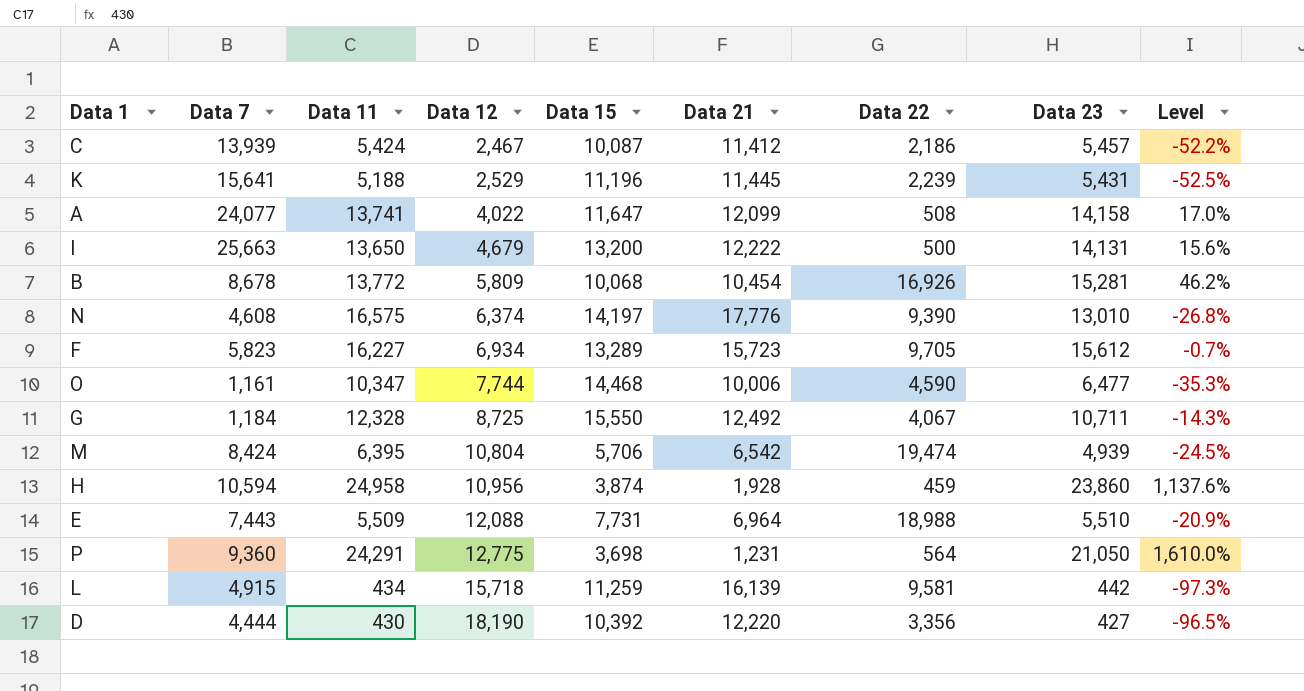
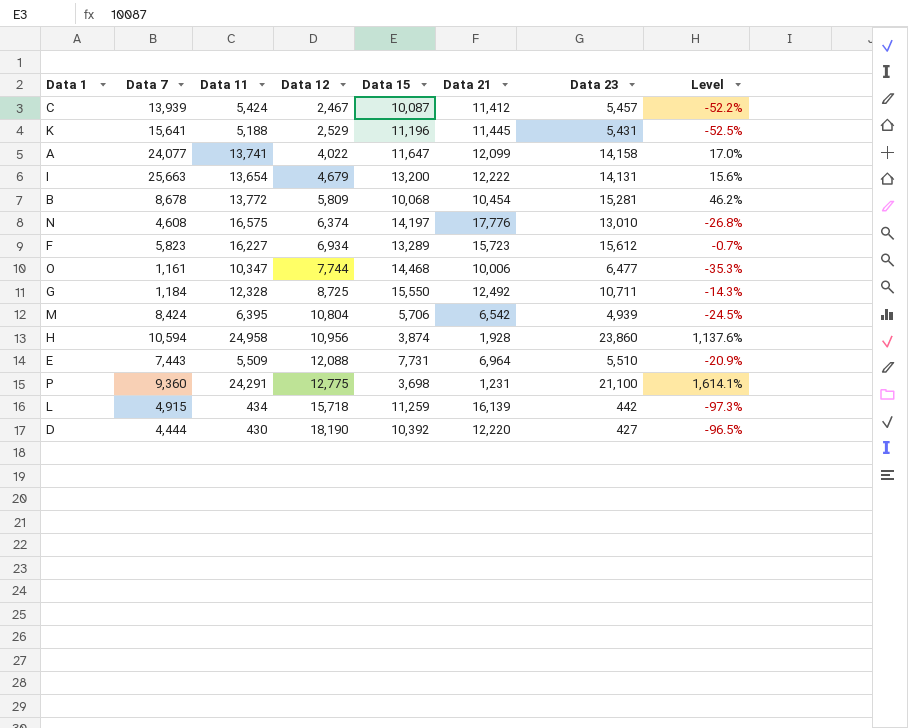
column Data 22 | position: 7 -> none
I | Data 11: 13,650 -> 13,654
P | Data 23: 21,050 -> 21,100
P | Level: 1,610.0% -> 1,614.1%

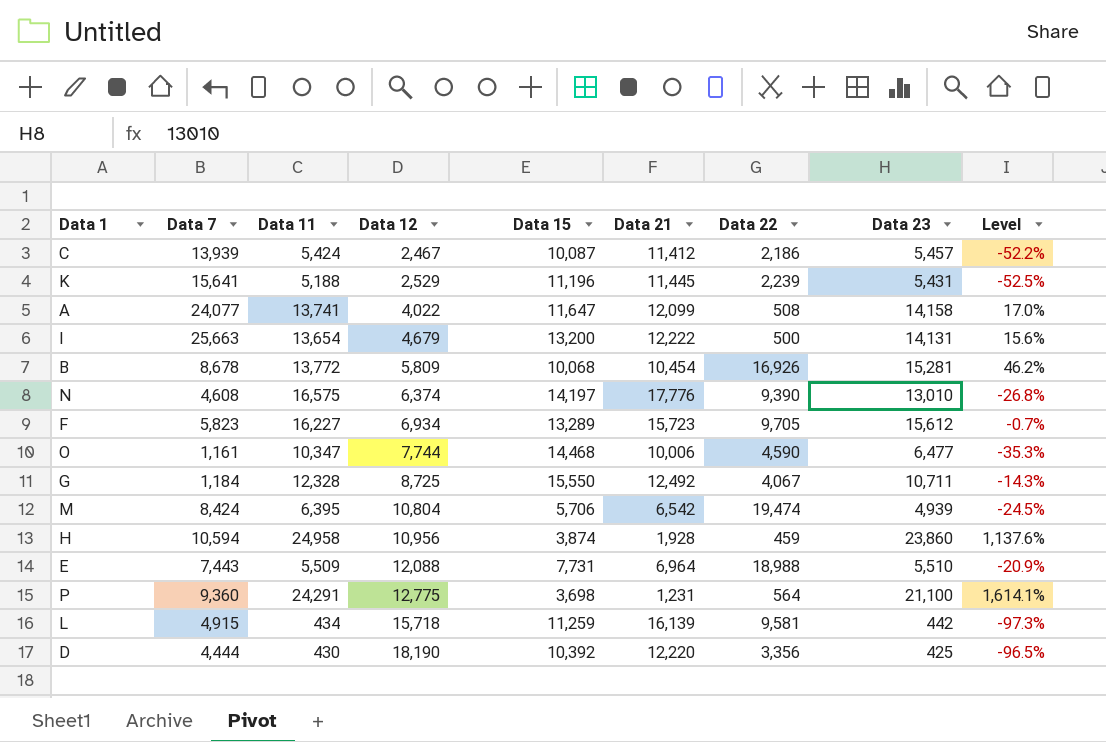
column Data 22 | position: none -> 7
D | Data 23: 427 -> 425

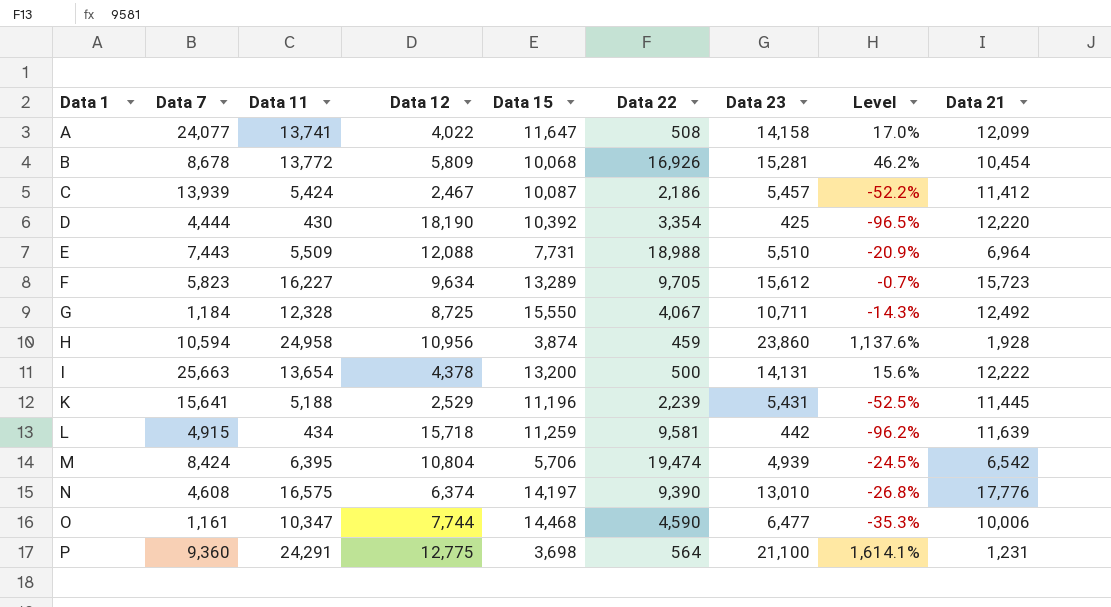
row order: Data 12 ascending -> Data 1 ascending
column Data 21 | position: 6 -> 9
D | Data 22: 3,356 -> 3,354
F | Data 12: 6,934 -> 9,634
I | Data 12: 4,679 -> 4,378
L | Level: -97.3% -> -96.2%
L | Data 21: 16,139 -> 11,639

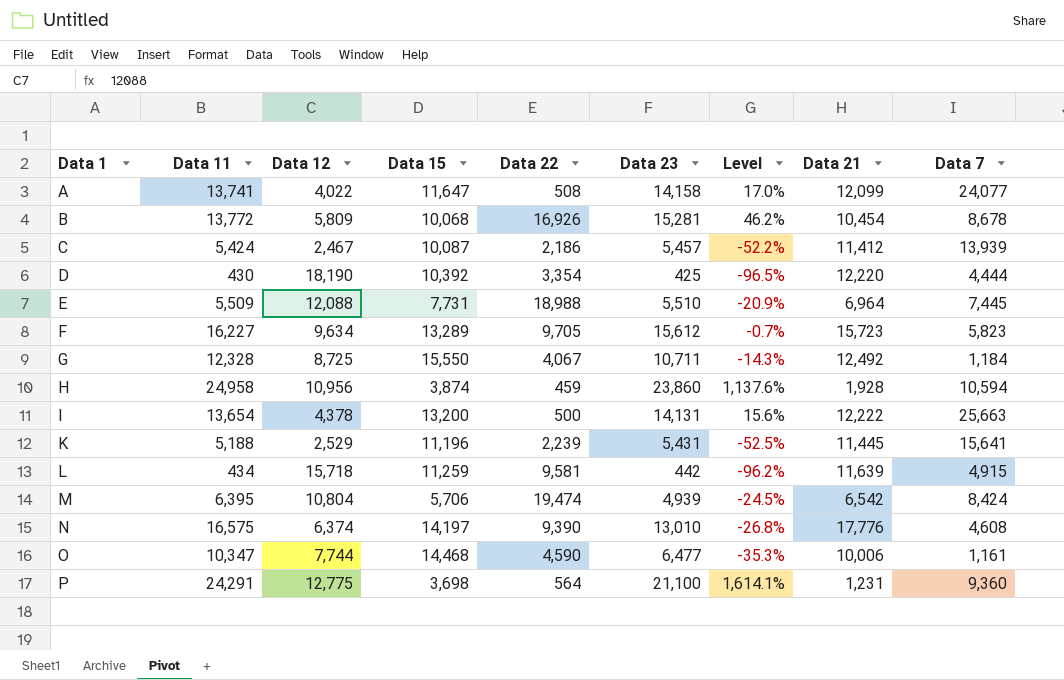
column Data 7 | position: 2 -> 9
E | Data 7: 7,443 -> 7,445

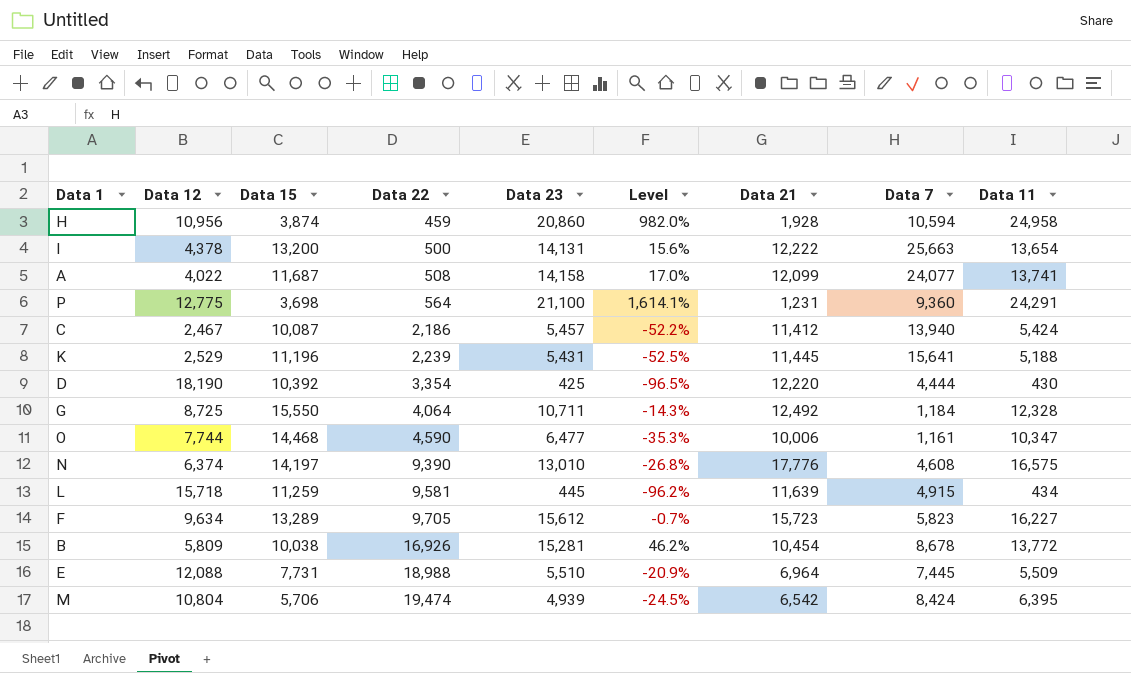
row order: Data 1 ascending -> Data 22 ascending
column Data 11 | position: 2 -> 9
H | Data 23: 23,860 -> 20,860
H | Level: 1,137.6% -> 982.0%
A | Data 15: 11,647 -> 11,687
C | Data 7: 13,939 -> 13,940
G | Data 22: 4,067 -> 4,064
L | Data 23: 442 -> 445
B | Data 15: 10,068 -> 10,038

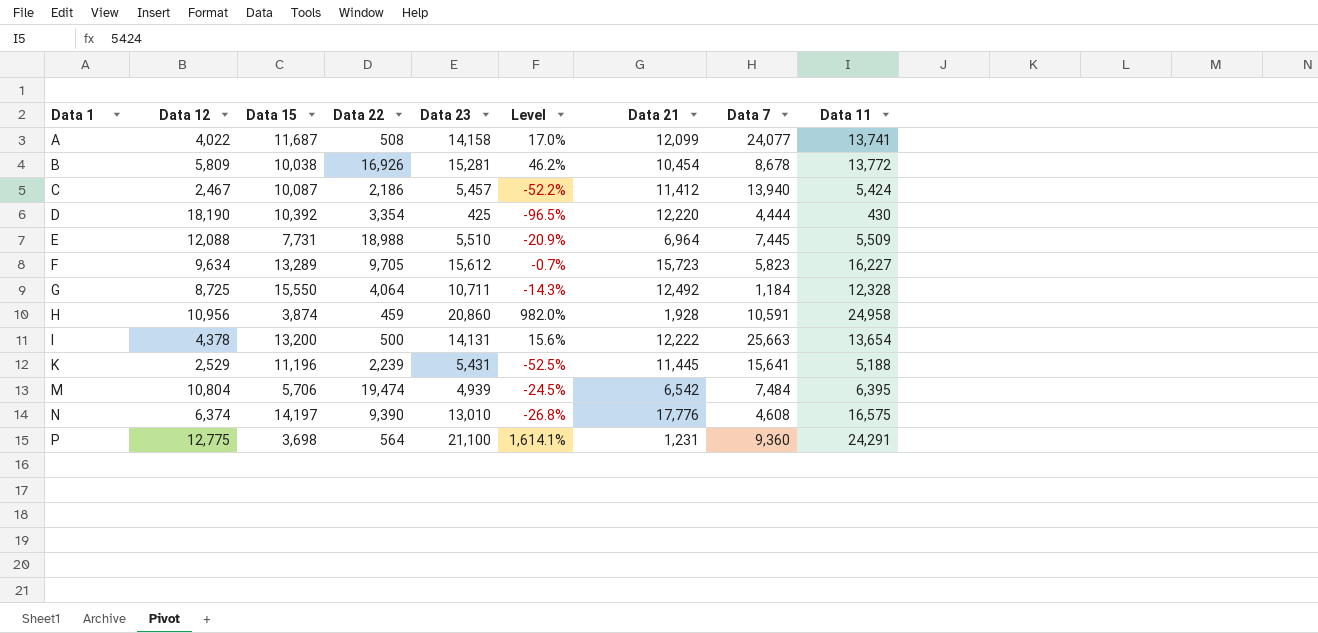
row order: Data 22 ascending -> Data 1 ascending
row O: 7,744 | 14,468 | 4,590 | 6,477 | -35.3% | 10,006 | 1,161 | 10,347 -> none
row L: 15,718 | 11,259 | 9,581 | 445 | -96.2% | 11,639 | 4,915 | 434 -> none
H | Data 7: 10,594 -> 10,591
M | Data 7: 8,424 -> 7,484

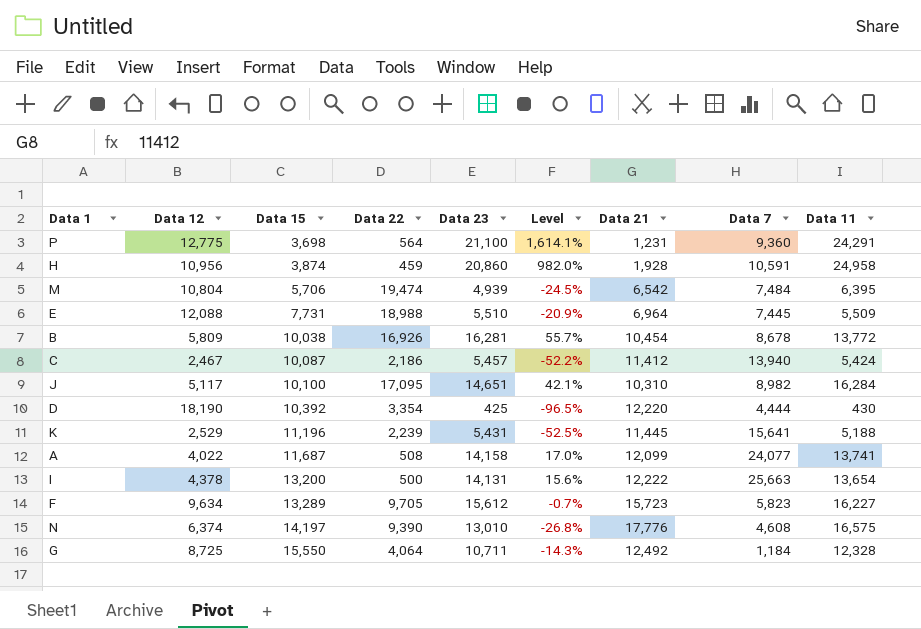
row order: Data 1 ascending -> Data 15 ascending
B | Data 23: 15,281 -> 16,281
B | Level: 46.2% -> 55.7%
row J: none -> 5,117 | 10,100 | 17,095 | 14,651 | 42.1% | 10,310 | 8,982 | 16,284

